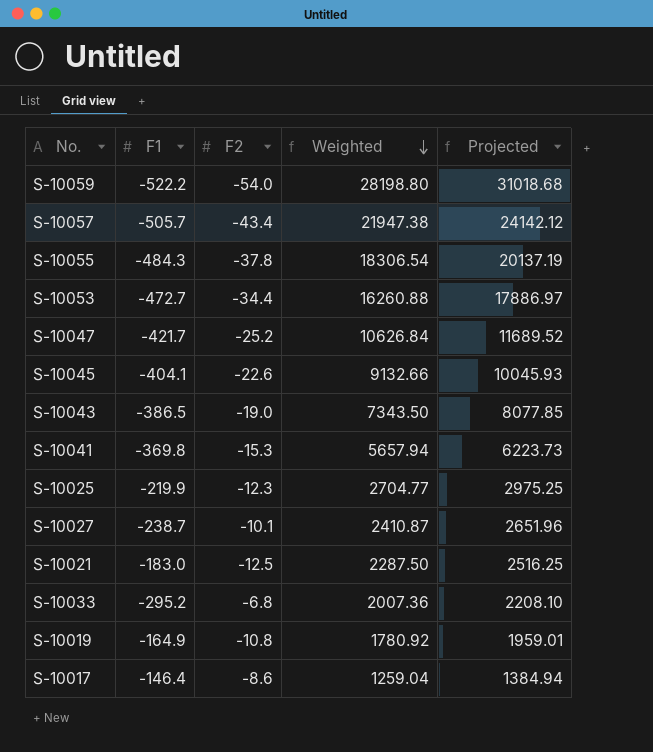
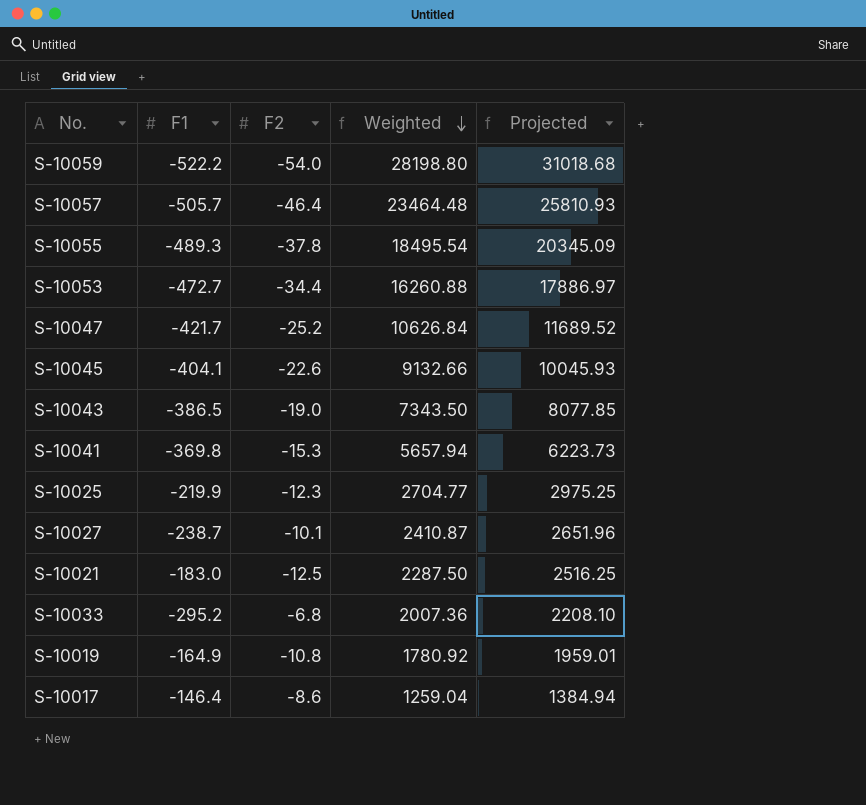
S-10057 | F2: -43.4 -> -46.4
S-10057 | Weighted: 21947.38 -> 23464.48
S-10057 | Projected: 24142.12 -> 25810.93
S-10055 | F1: -484.3 -> -489.3
S-10055 | Weighted: 18306.54 -> 18495.54
S-10055 | Projected: 20137.19 -> 20345.09

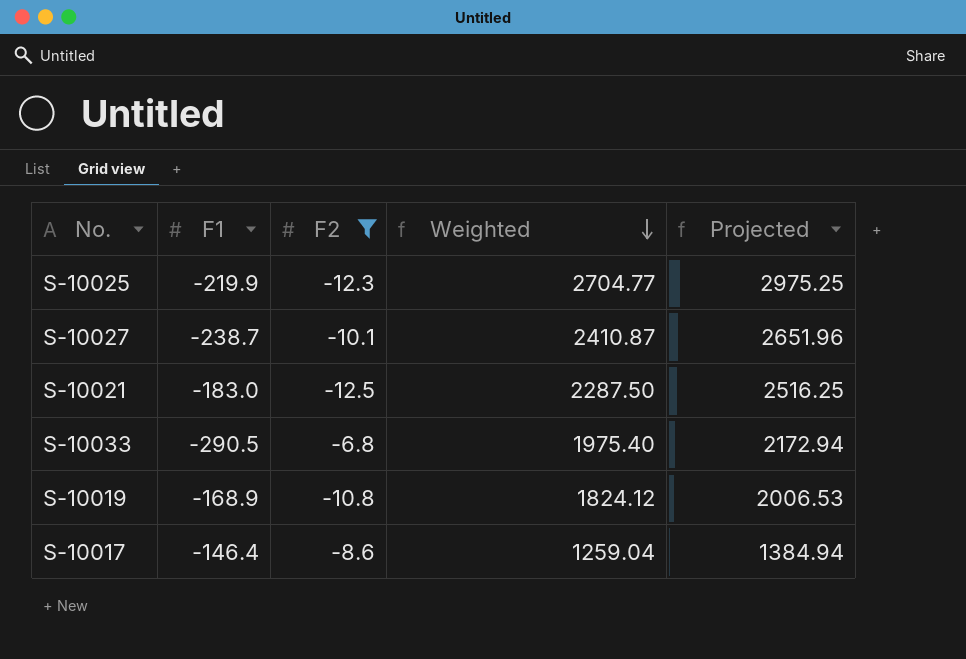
filter: none -> F2 >= -12.5
S-10033 | F1: -295.2 -> -290.5
S-10033 | Weighted: 2007.36 -> 1975.40
S-10033 | Projected: 2208.10 -> 2172.94
S-10019 | F1: -164.9 -> -168.9
S-10019 | Weighted: 1780.92 -> 1824.12
S-10019 | Projected: 1959.01 -> 2006.53

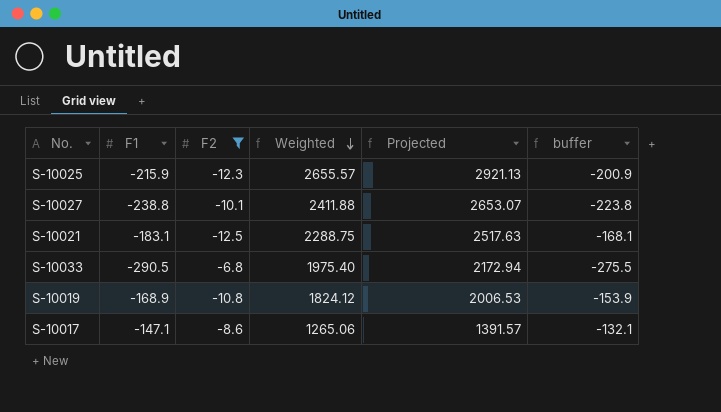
column buffer | formula: none -> [F1] + 15
S-10025 | F1: -219.9 -> -215.9
S-10025 | Weighted: 2704.77 -> 2655.57
S-10025 | Projected: 2975.25 -> 2921.13
S-10027 | F1: -238.7 -> -238.8
S-10027 | Weighted: 2410.87 -> 2411.88
S-10027 | Projected: 2651.96 -> 2653.07
S-10021 | F1: -183.0 -> -183.1
S-10021 | Weighted: 2287.50 -> 2288.75
S-10021 | Projected: 2516.25 -> 2517.63
S-10017 | F1: -146.4 -> -147.1
S-10017 | Weighted: 1259.04 -> 1265.06
S-10017 | Projected: 1384.94 -> 1391.57

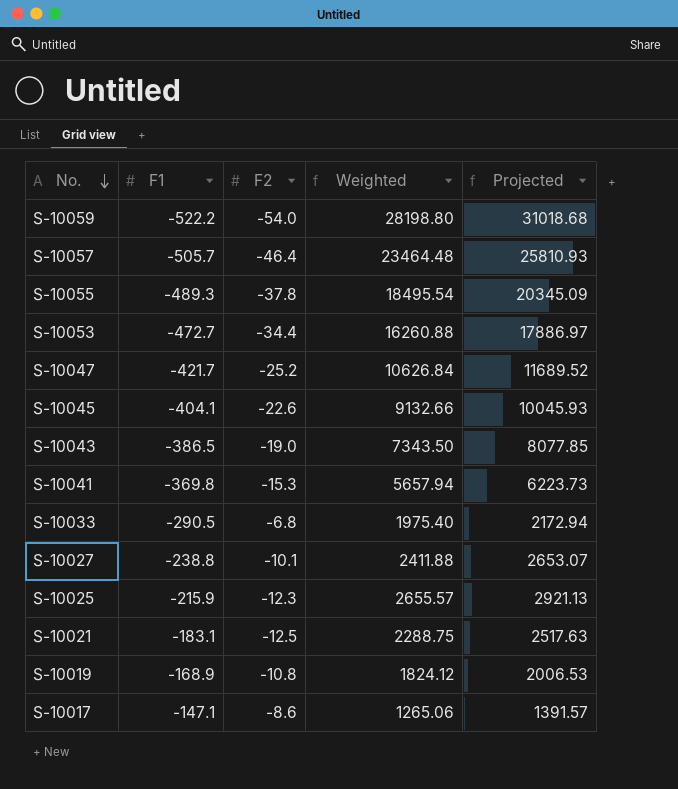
filter: F2 >= -12.5 -> none
row order: Weighted descending -> No. descending
column buffer | formula: [F1] + 15 -> none

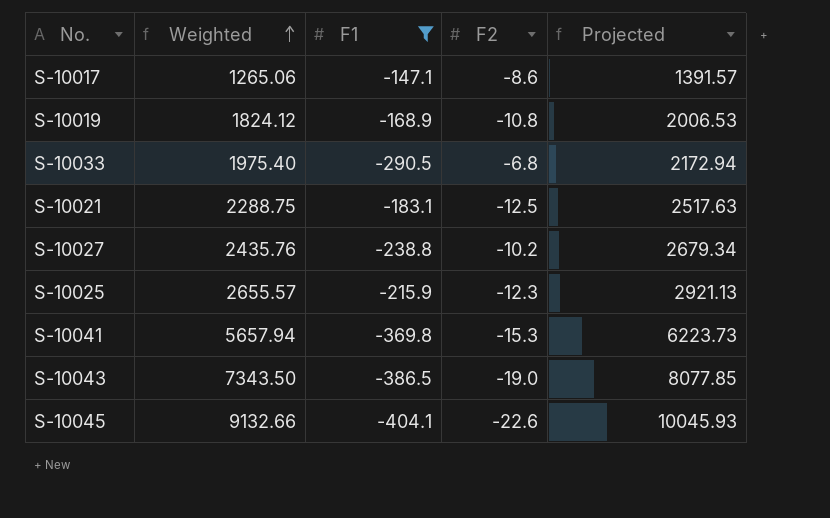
filter: none -> F1 >= -404.1
row order: No. descending -> Weighted ascending
column Weighted | position: 4 -> 2
S-10027 | Weighted: 2411.88 -> 2435.76
S-10027 | F2: -10.1 -> -10.2
S-10027 | Projected: 2653.07 -> 2679.34

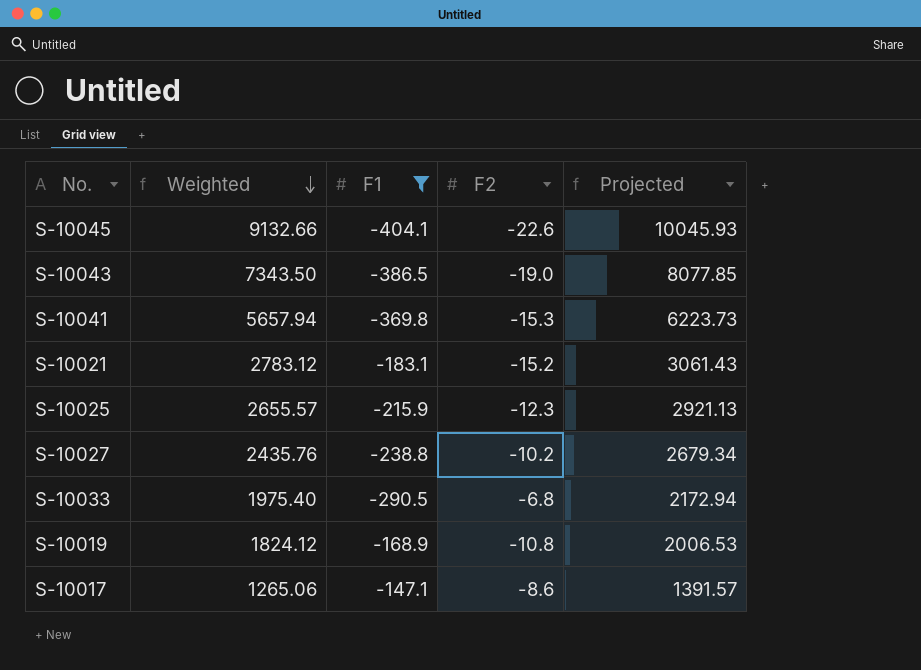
row order: Weighted ascending -> Weighted descending
S-10021 | Weighted: 2288.75 -> 2783.12
S-10021 | F2: -12.5 -> -15.2
S-10021 | Projected: 2517.63 -> 3061.43

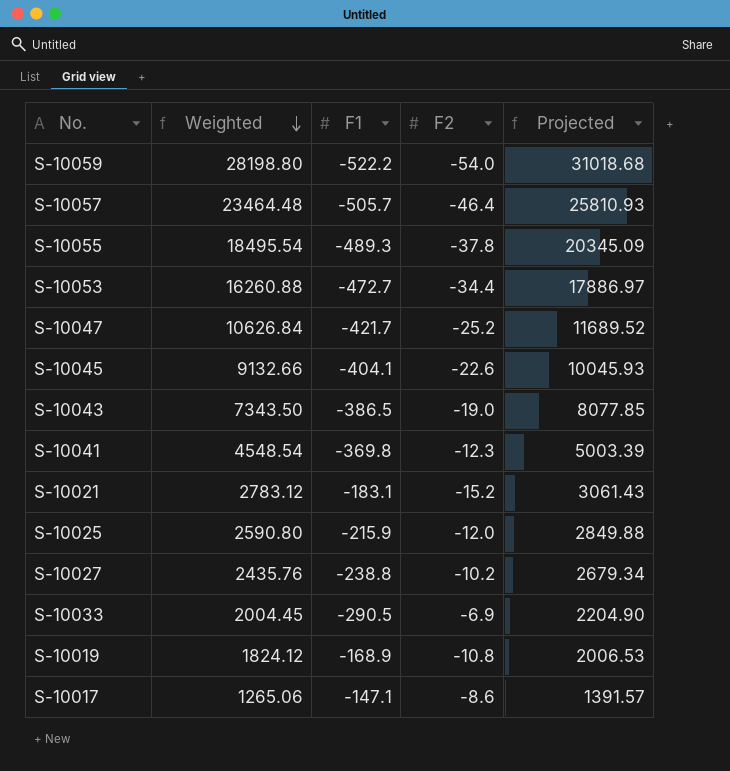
filter: F1 >= -404.1 -> none
S-10041 | Weighted: 5657.94 -> 4548.54
S-10041 | F2: -15.3 -> -12.3
S-10041 | Projected: 6223.73 -> 5003.39
S-10025 | Weighted: 2655.57 -> 2590.80
S-10025 | F2: -12.3 -> -12.0
S-10025 | Projected: 2921.13 -> 2849.88
S-10033 | Weighted: 1975.40 -> 2004.45
S-10033 | F2: -6.8 -> -6.9
S-10033 | Projected: 2172.94 -> 2204.90

